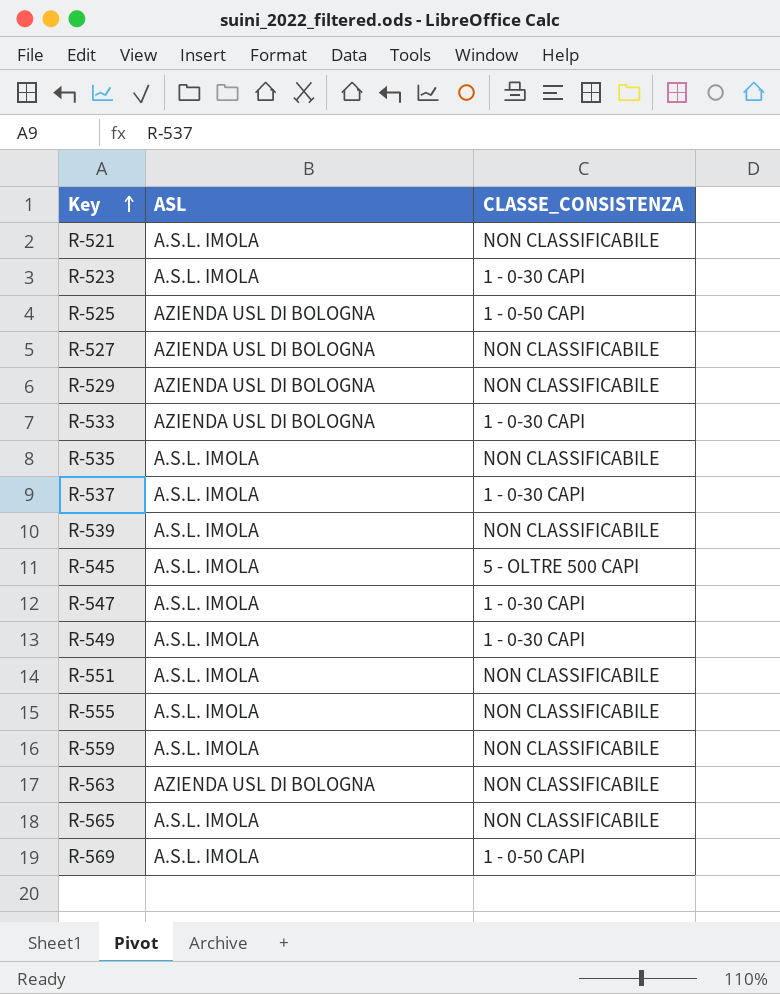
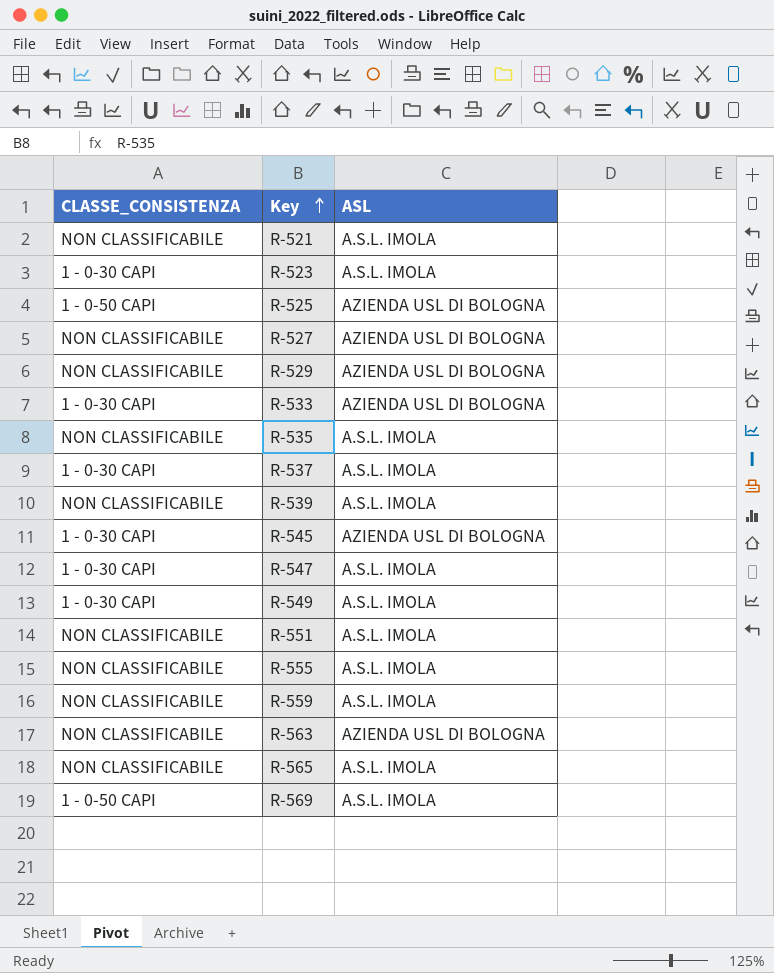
column CLASSE_CONSISTENZA | position: 3 -> 1
R-545 | CLASSE_CONSISTENZA: 5 - OLTRE 500 CAPI -> 1 - 0-30 CAPI
R-545 | ASL: A.S.L. IMOLA -> AZIENDA USL DI BOLOGNA

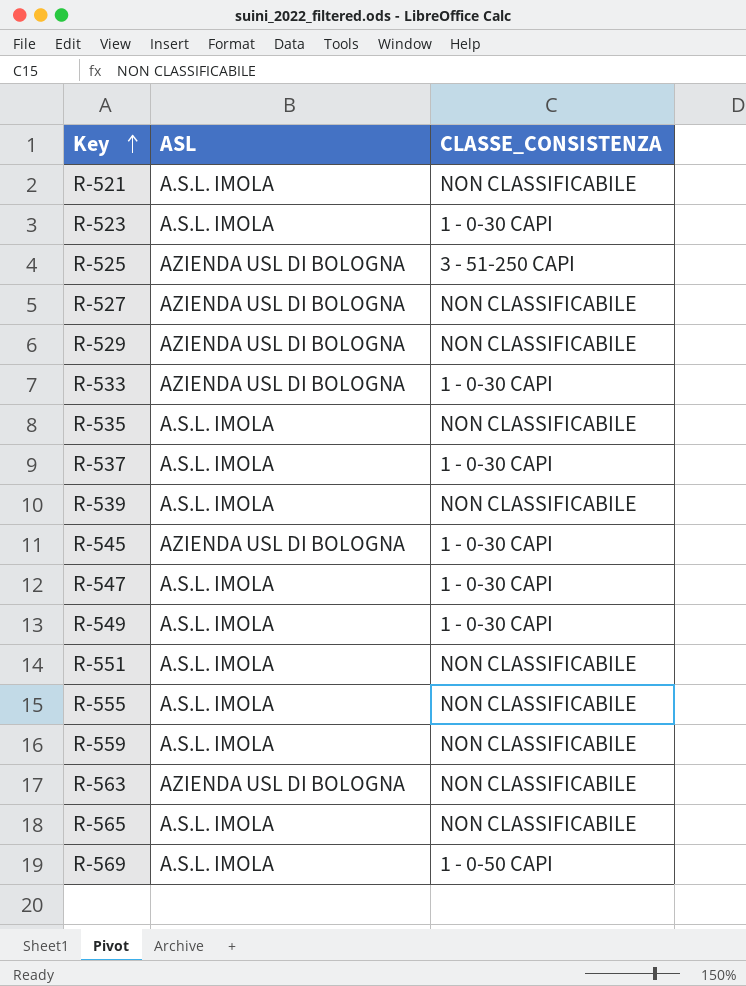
column CLASSE_CONSISTENZA | position: 1 -> 3
R-525 | CLASSE_CONSISTENZA: 1 - 0-50 CAPI -> 3 - 51-250 CAPI

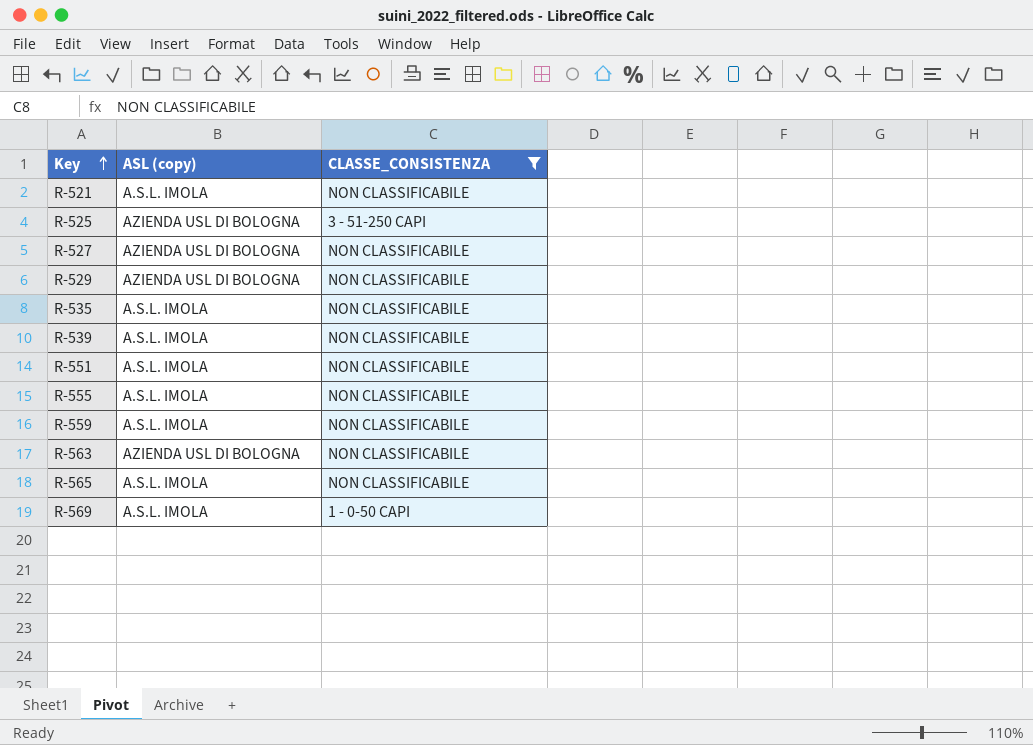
filter: none -> CLASSE_CONSISTENZA != 1 - 0-30 CAPI
column name: ASL -> ASL (copy)

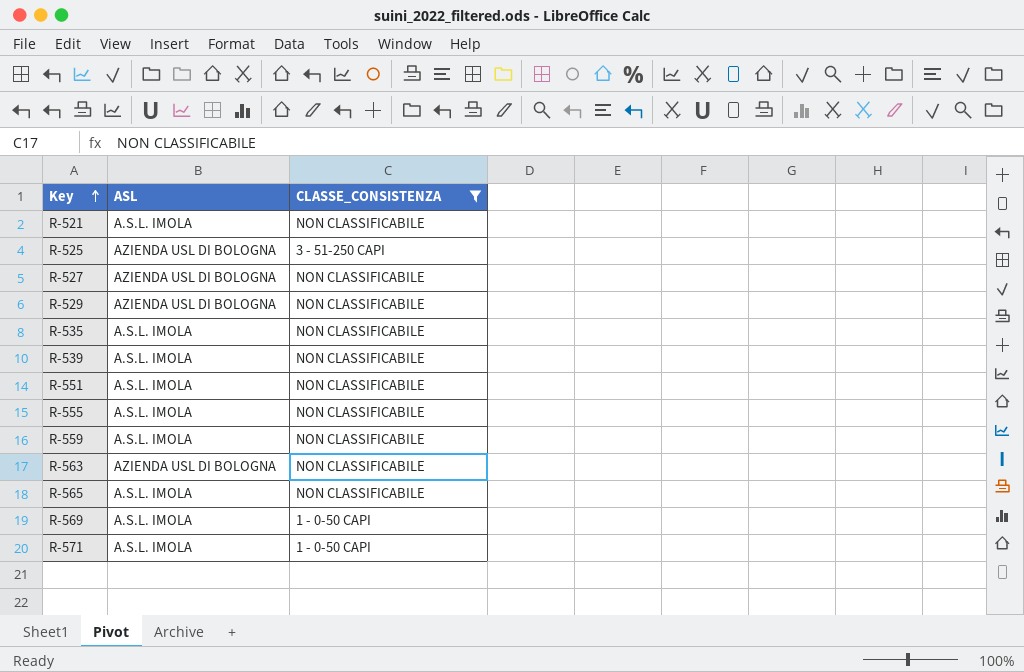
column name: ASL (copy) -> ASL
row R-571: none -> A.S.L. IMOLA | 1 - 0-50 CAPI

